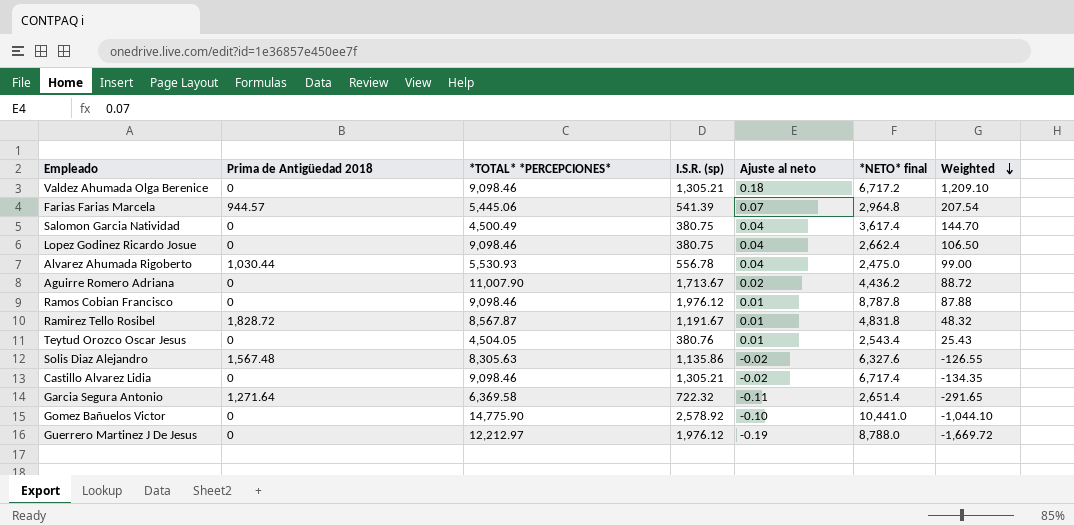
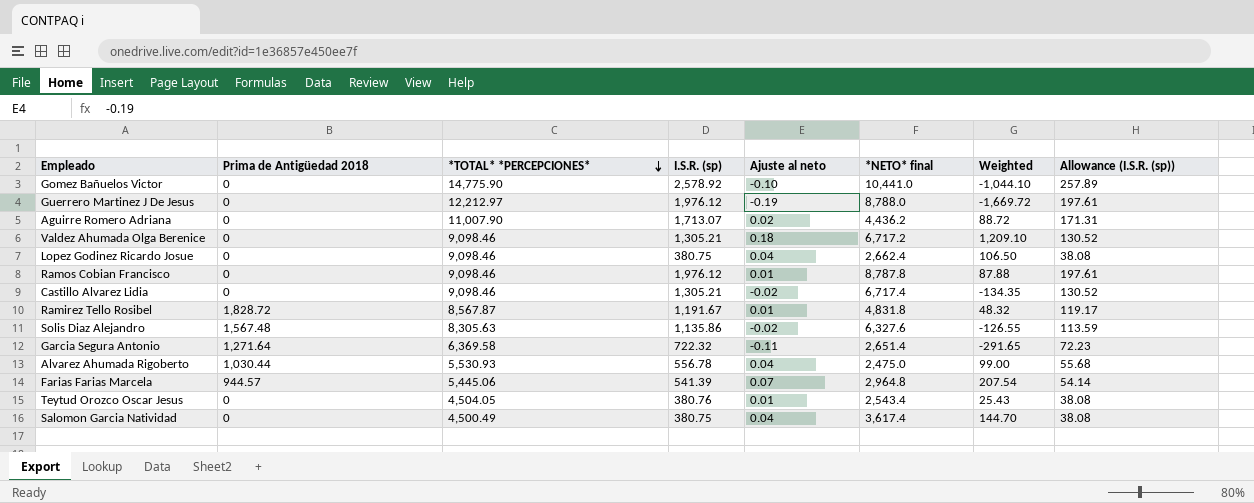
row order: Weighted descending -> *TOTAL* *PERCEPCIONES* descending
column Allowance (I.S.R. (sp)) | formula: none -> [I.S.R. (sp)] * 0.1
Aguirre Romero Adriana | I.S.R. (sp): 1,713.67 -> 1,713.07

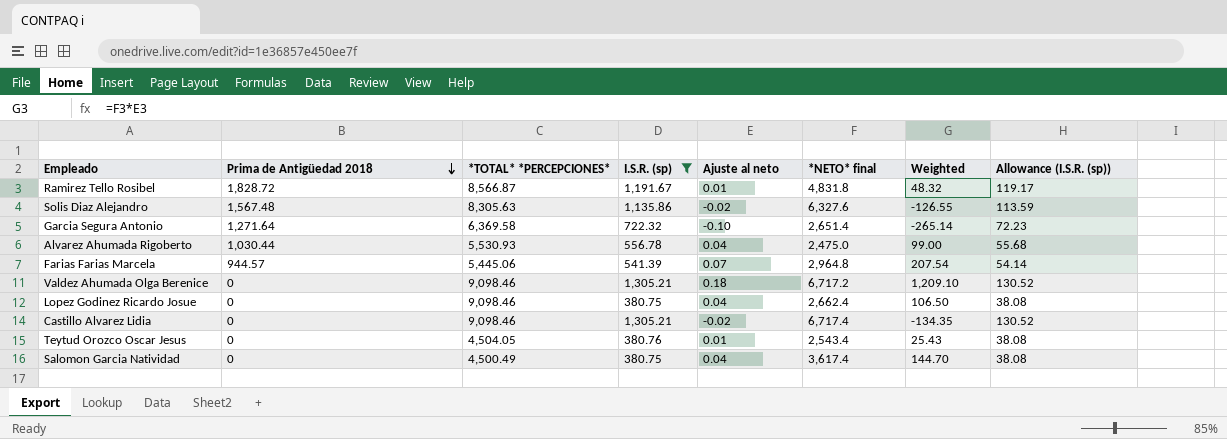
filter: none -> I.S.R. (sp) <= 1,305.21
row order: *TOTAL* *PERCEPCIONES* descending -> Prima de Antigüedad 2018 descending
Ramirez Tello Rosibel | *TOTAL* *PERCEPCIONES*: 8,567.87 -> 8,566.87
Garcia Segura Antonio | Ajuste al neto: -0.11 -> -0.10
Garcia Segura Antonio | Weighted: -291.65 -> -265.14

